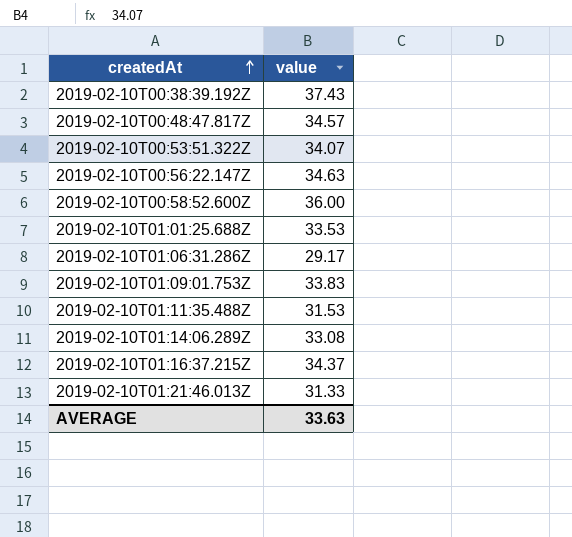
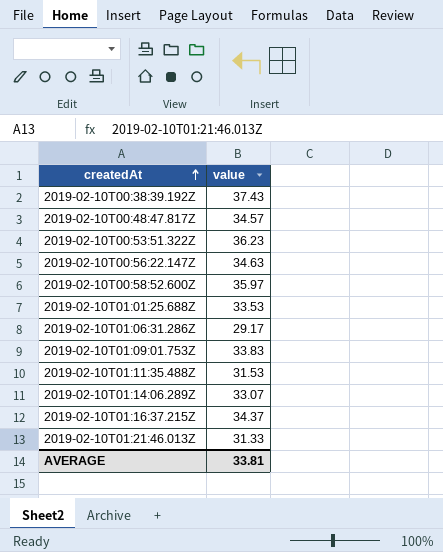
2019-02-10T00:53:51.322Z | value: 34.07 -> 36.23
2019-02-10T00:58:52.600Z | value: 36.00 -> 35.97
2019-02-10T01:14:06.289Z | value: 33.08 -> 33.07
AVERAGE | value: 33.63 -> 33.81

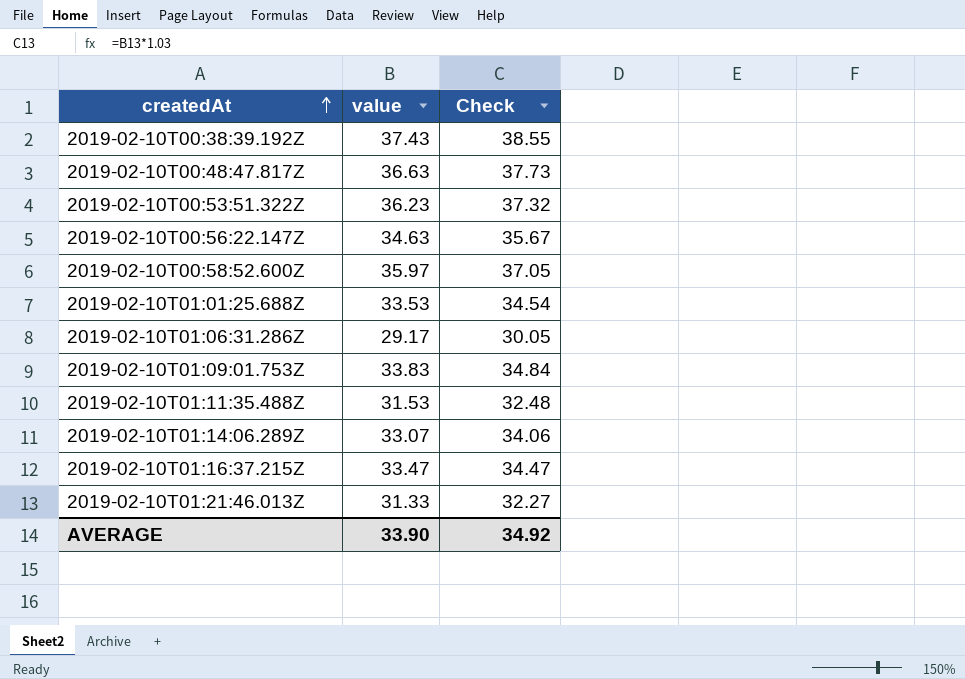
column Check | formula: none -> [value] * 1.03
2019-02-10T00:48:47.817Z | value: 34.57 -> 36.63
2019-02-10T01:16:37.215Z | value: 34.37 -> 33.47
AVERAGE | value: 33.81 -> 33.90

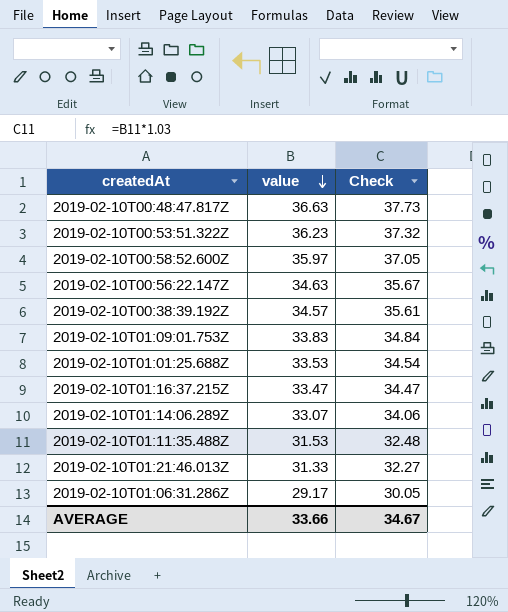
row order: createdAt ascending -> value descending
2019-02-10T00:38:39.192Z | value: 37.43 -> 34.57
2019-02-10T00:38:39.192Z | Check: 38.55 -> 35.61
AVERAGE | value: 33.90 -> 33.66
AVERAGE | Check: 34.92 -> 34.67

